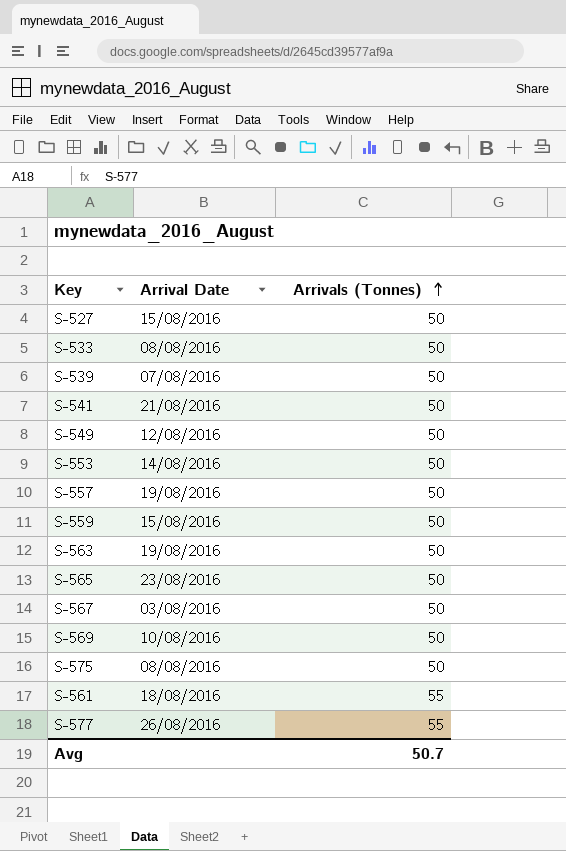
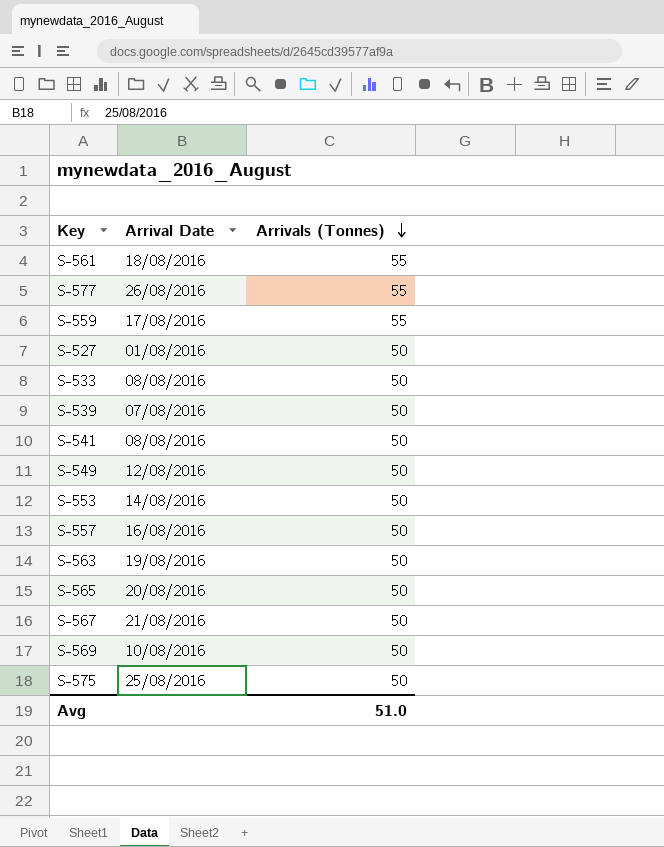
row order: Arrivals (Tonnes) ascending -> Arrivals (Tonnes) descending
S-559 | Arrival Date: 15/08/2016 -> 17/08/2016
S-559 | Arrivals (Tonnes): 50 -> 55
S-527 | Arrival Date: 15/08/2016 -> 01/08/2016
S-541 | Arrival Date: 21/08/2016 -> 08/08/2016
S-557 | Arrival Date: 19/08/2016 -> 16/08/2016
S-565 | Arrival Date: 23/08/2016 -> 20/08/2016
S-567 | Arrival Date: 03/08/2016 -> 21/08/2016
S-575 | Arrival Date: 08/08/2016 -> 25/08/2016
Avg | Arrivals (Tonnes): 50.7 -> 51.0

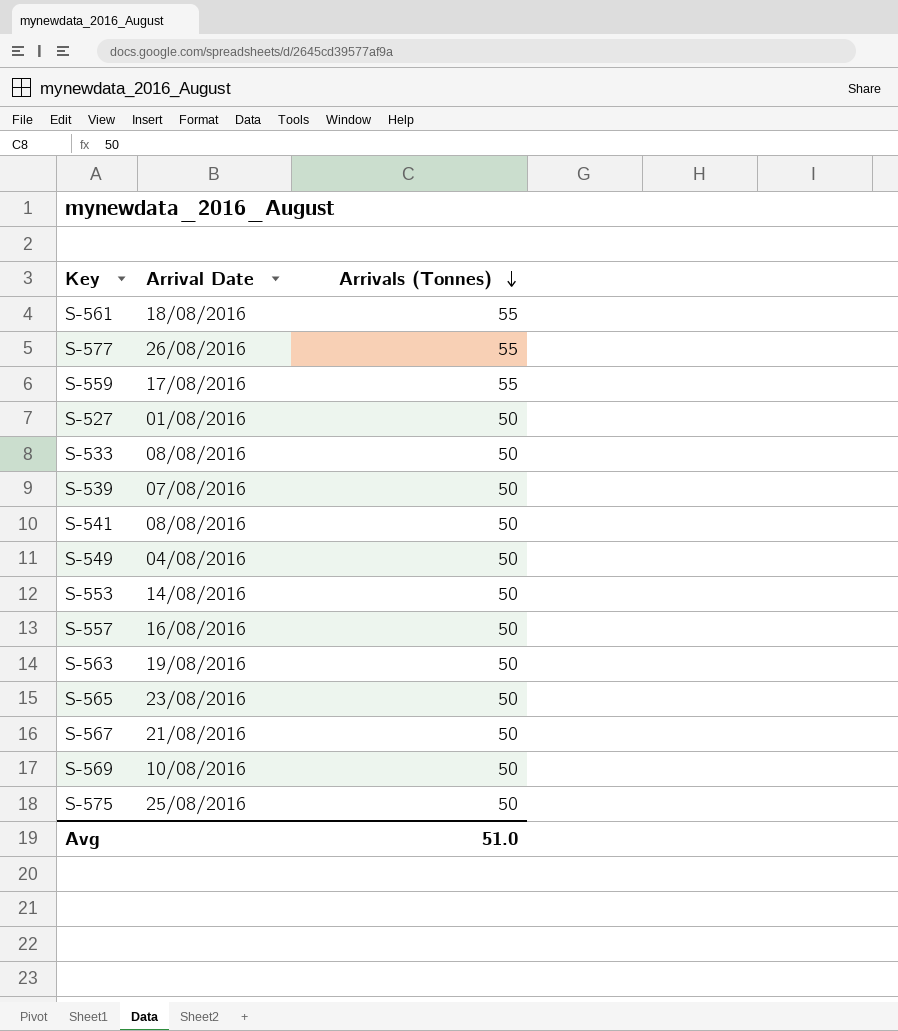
S-549 | Arrival Date: 12/08/2016 -> 04/08/2016
S-565 | Arrival Date: 20/08/2016 -> 23/08/2016

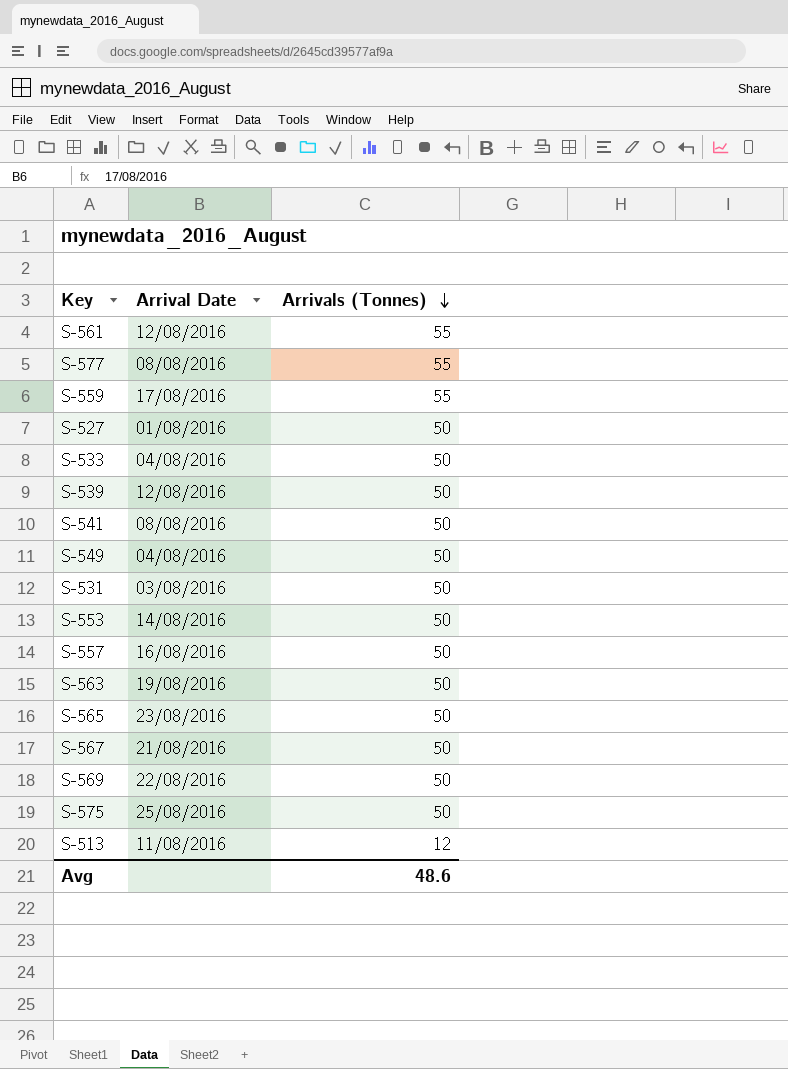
S-561 | Arrival Date: 18/08/2016 -> 12/08/2016
S-577 | Arrival Date: 26/08/2016 -> 08/08/2016
S-533 | Arrival Date: 08/08/2016 -> 04/08/2016
S-539 | Arrival Date: 07/08/2016 -> 12/08/2016
row S-531: none -> 03/08/2016 | 50
S-569 | Arrival Date: 10/08/2016 -> 22/08/2016
row S-513: none -> 11/08/2016 | 12
Avg | Arrivals (Tonnes): 51.0 -> 48.6

